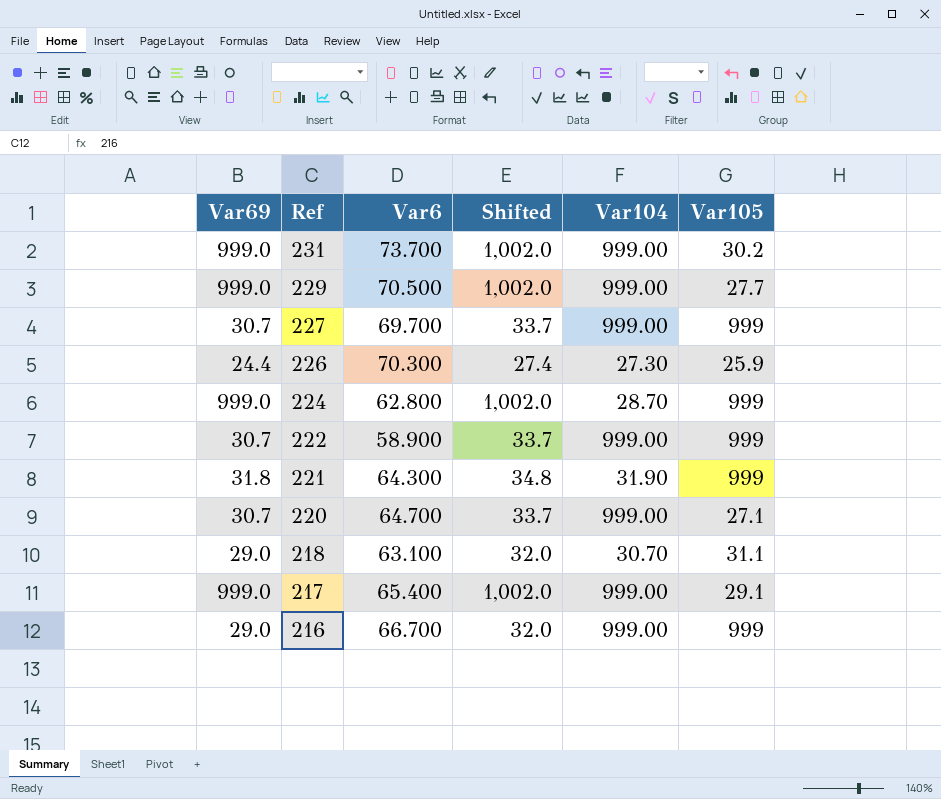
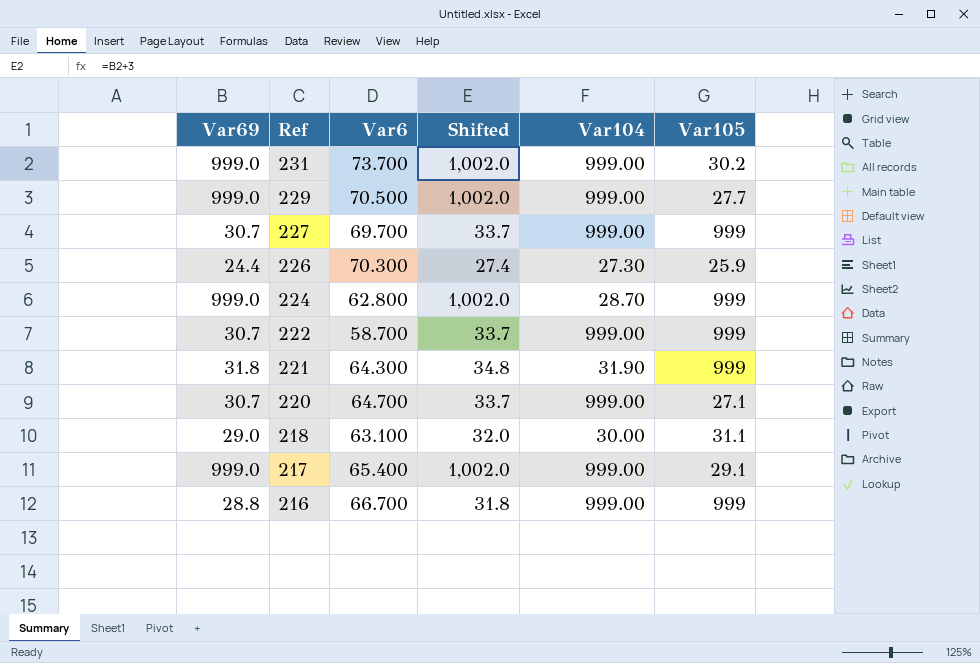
222 | Var6: 58.900 -> 58.700
218 | Var104: 30.70 -> 30.00
216 | Var69: 29.0 -> 28.8
216 | Shifted: 32.0 -> 31.8

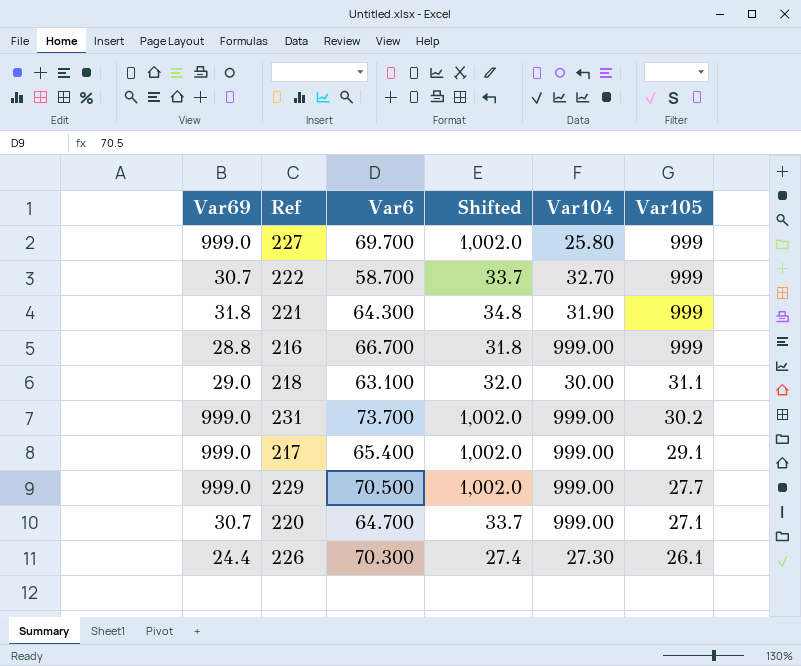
row order: Ref descending -> Var105 descending
row 224: 999.0 | 62.800 | 1,002.0 | 28.70 | 999 -> none
227 | Var69: 30.7 -> 999.0
227 | Shifted: 33.7 -> 1,002.0
227 | Var104: 999.00 -> 25.80
222 | Var104: 999.00 -> 32.70
226 | Var105: 25.9 -> 26.1

